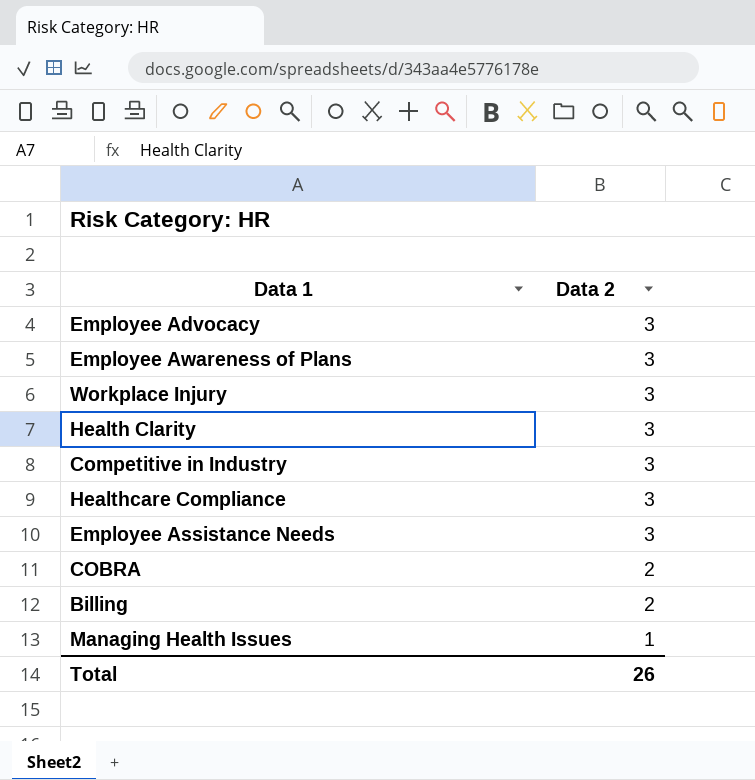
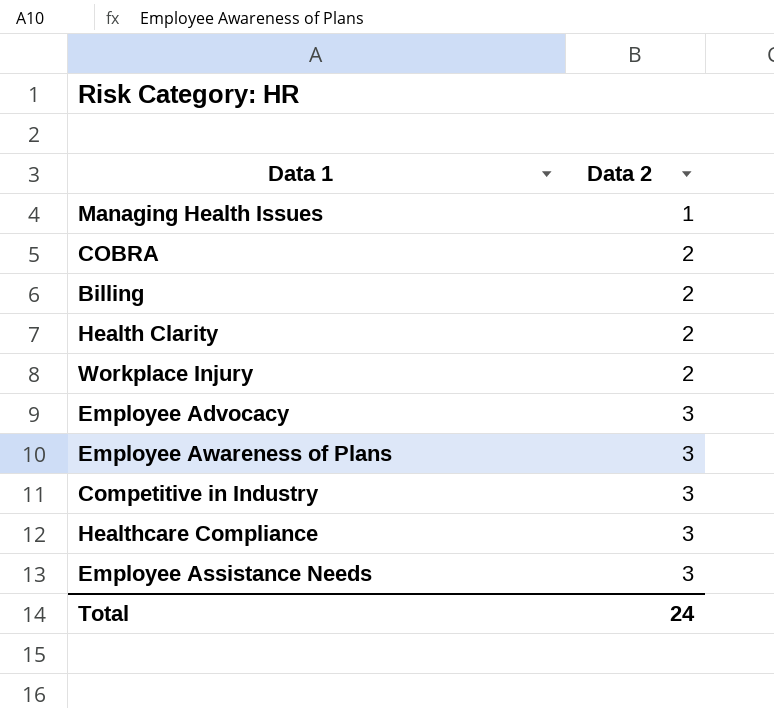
row order: Data 2 descending -> Data 2 ascending
Health Clarity | Data 2: 3 -> 2
Workplace Injury | Data 2: 3 -> 2
Total | Data 2: 26 -> 24

